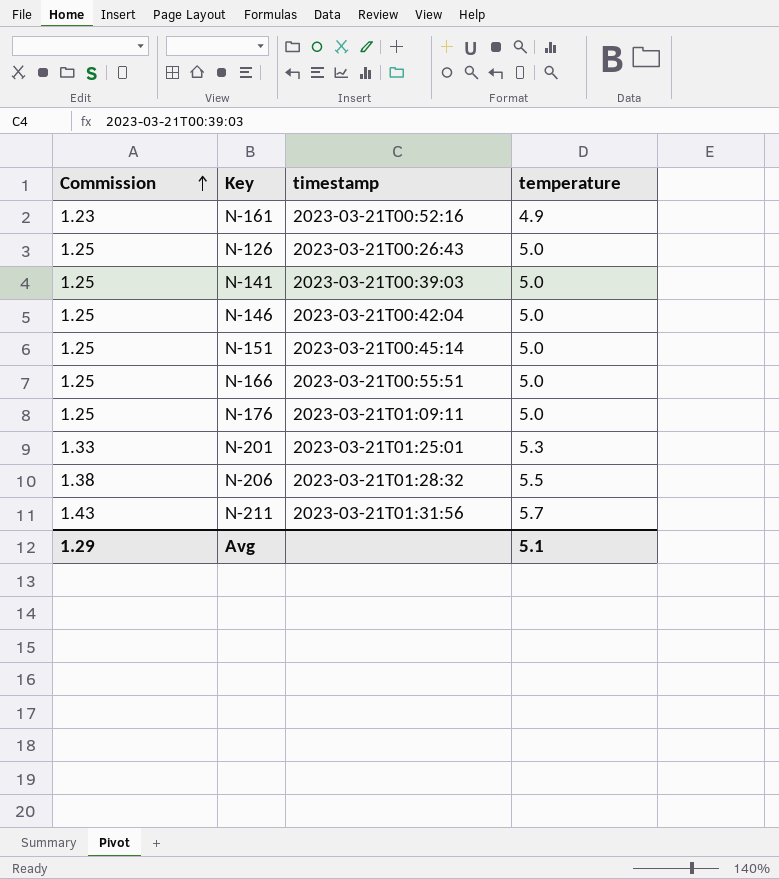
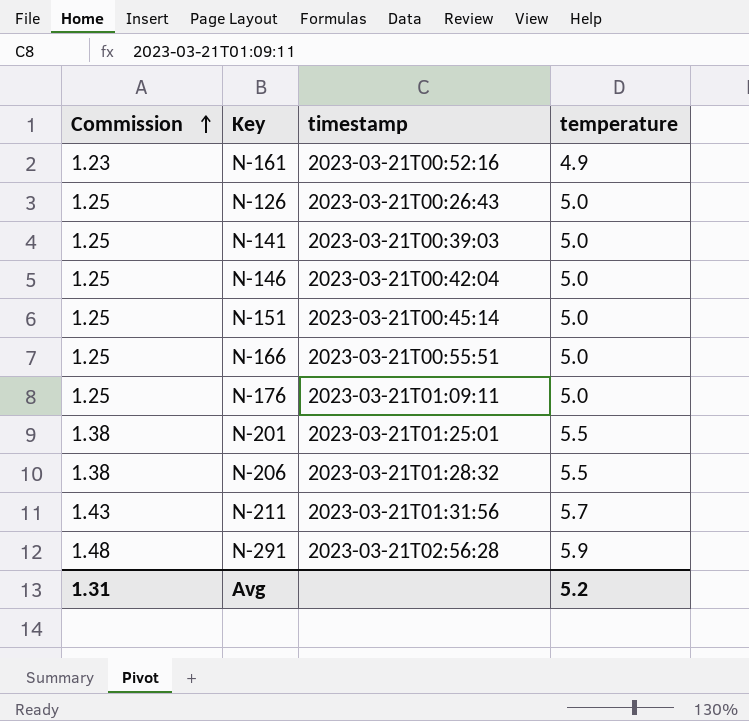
N-201 | Commission: 1.33 -> 1.38
N-201 | temperature: 5.3 -> 5.5
row N-291: none -> 1.48 | 2023-03-21T02:56:28 | 5.9
Avg | Commission: 1.29 -> 1.31
Avg | temperature: 5.1 -> 5.2

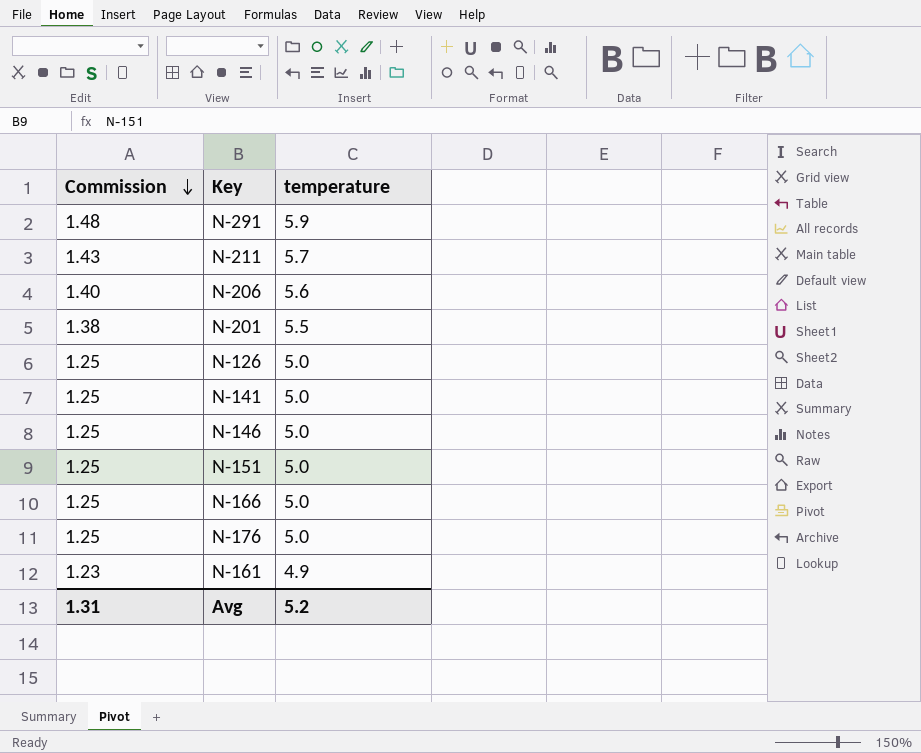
row order: Commission ascending -> Commission descending
column timestamp | position: 3 -> none
N-206 | Commission: 1.38 -> 1.40
N-206 | temperature: 5.5 -> 5.6

